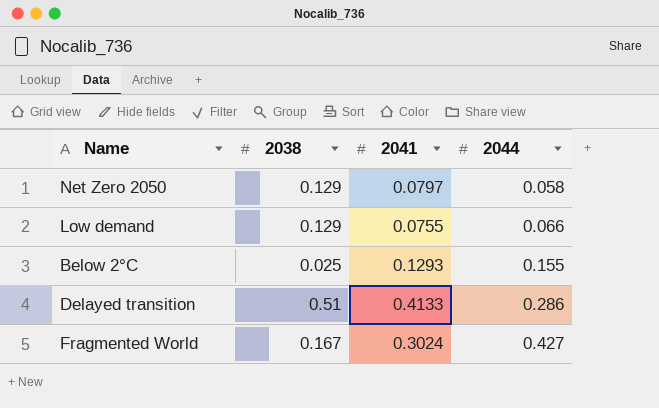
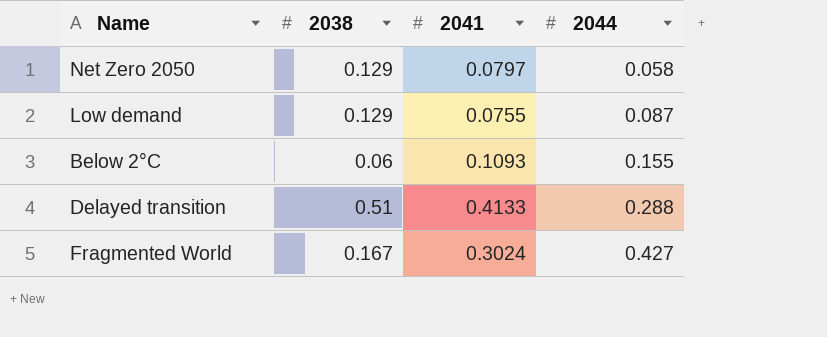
Low demand | 2044: 0.066 -> 0.087
Below 2°C | 2038: 0.025 -> 0.06
Below 2°C | 2041: 0.1293 -> 0.1093
Delayed transition | 2044: 0.286 -> 0.288

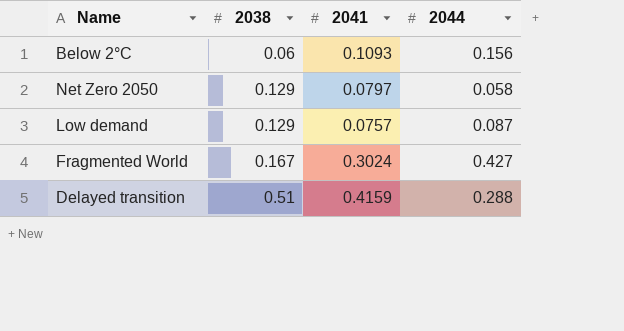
row order: 2044 ascending -> 2038 ascending
Below 2°C | 2044: 0.155 -> 0.156
Low demand | 2041: 0.0755 -> 0.0757
Delayed transition | 2041: 0.4133 -> 0.4159

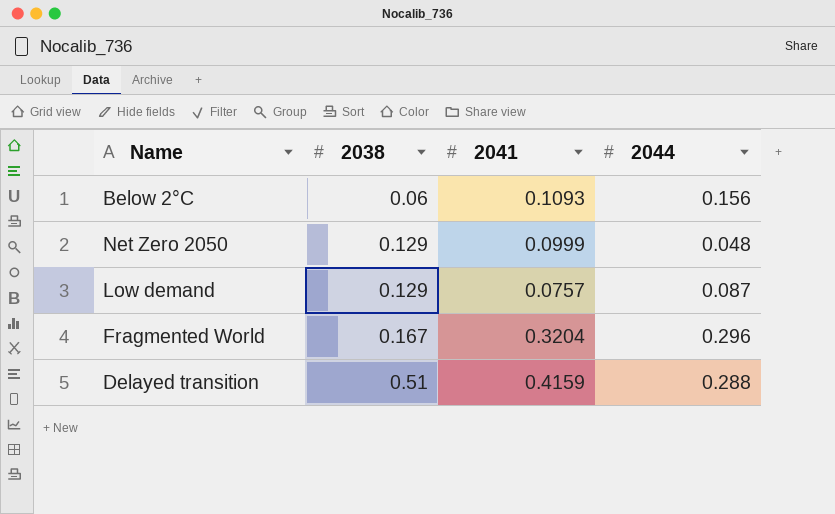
Net Zero 2050 | 2041: 0.0797 -> 0.0999
Net Zero 2050 | 2044: 0.058 -> 0.048
Fragmented World | 2041: 0.3024 -> 0.3204
Fragmented World | 2044: 0.427 -> 0.296

